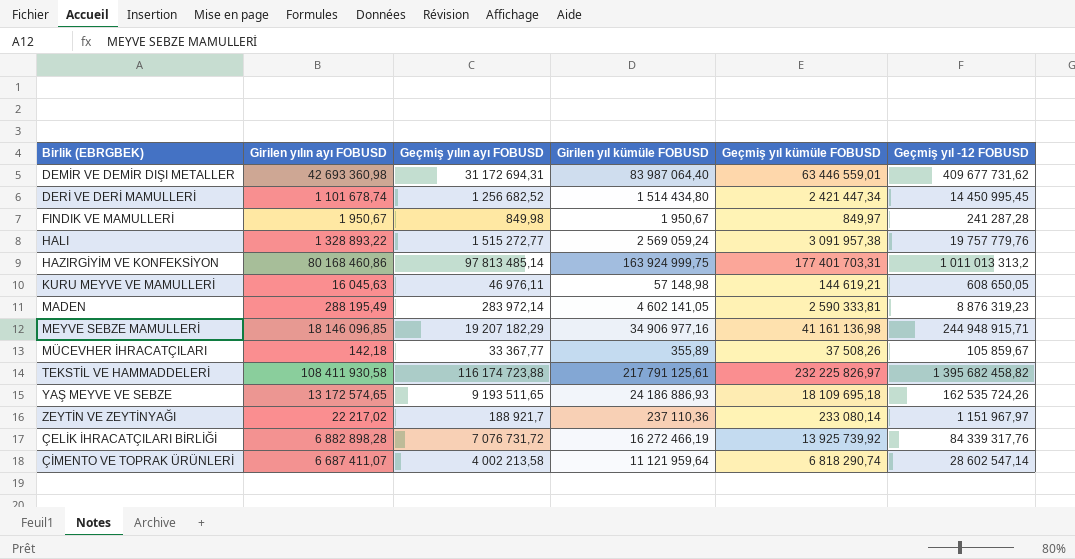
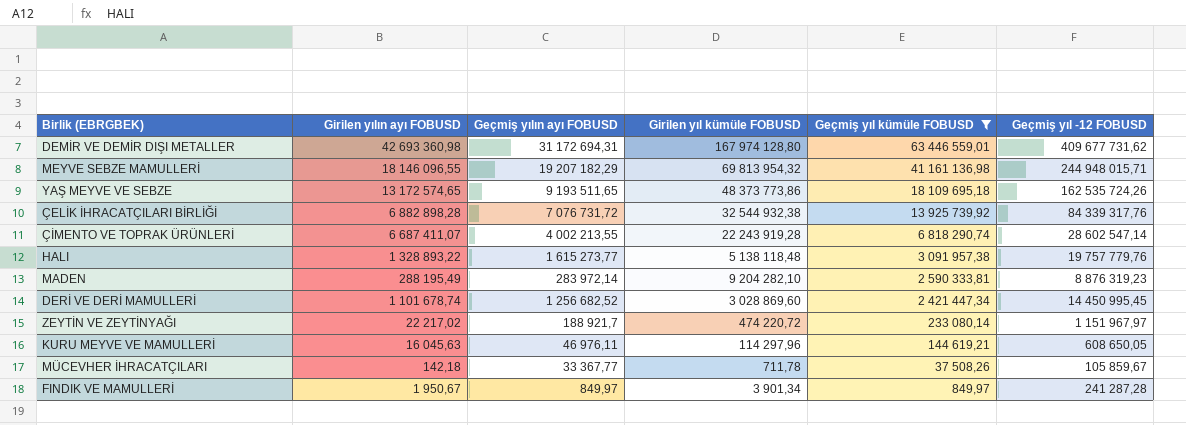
filter: none -> Geçmiş yıl kümüle FOBUSD <= 63 446 559,01
row order: none -> Geçmiş yıl kümüle FOBUSD descending
DEMİR VE DEMİR DIŞI METALLER | Girilen yıl kümüle FOBUSD: 83 987 064,40 -> 167 974 128,80
MEYVE SEBZE MAMULLERİ | Girilen yılın ayı FOBUSD: 18 146 096,85 -> 18 146 096,55
MEYVE SEBZE MAMULLERİ | Girilen yıl kümüle FOBUSD: 34 906 977,16 -> 69 813 954,32
MEYVE SEBZE MAMULLERİ | Geçmiş yıl -12 FOBUSD: 244 948 915,71 -> 244 948 015,71
YAŞ MEYVE VE SEBZE | Girilen yıl kümüle FOBUSD: 24 186 886,93 -> 48 373 773,86
ÇELİK İHRACATÇILARI BİRLİĞİ | Girilen yıl kümüle FOBUSD: 16 272 466,19 -> 32 544 932,38
ÇİMENTO VE TOPRAK ÜRÜNLERİ | Geçmiş yılın ayı FOBUSD: 4 002 213,58 -> 4 002 213,55
ÇİMENTO VE TOPRAK ÜRÜNLERİ | Girilen yıl kümüle FOBUSD: 11 121 959,64 -> 22 243 919,28
HALI | Geçmiş yılın ayı FOBUSD: 1 515 272,77 -> 1 615 273,77
HALI | Girilen yıl kümüle FOBUSD: 2 569 059,24 -> 5 138 118,48
MADEN | Girilen yıl kümüle FOBUSD: 4 602 141,05 -> 9 204 282,10
DERİ VE DERİ MAMULLERİ | Girilen yıl kümüle FOBUSD: 1 514 434,80 -> 3 028 869,60
ZEYTİN VE ZEYTİNYAĞI | Girilen yıl kümüle FOBUSD: 237 110,36 -> 474 220,72
KURU MEYVE VE MAMULLERİ | Girilen yıl kümüle FOBUSD: 57 148,98 -> 114 297,96
MÜCEVHER İHRACATÇILARI | Girilen yıl kümüle FOBUSD: 355,89 -> 711,78
FINDIK VE MAMULLERİ | Geçmiş yılın ayı FOBUSD: 849,98 -> 849,97
FINDIK VE MAMULLERİ | Girilen yıl kümüle FOBUSD: 1 950,67 -> 3 901,34

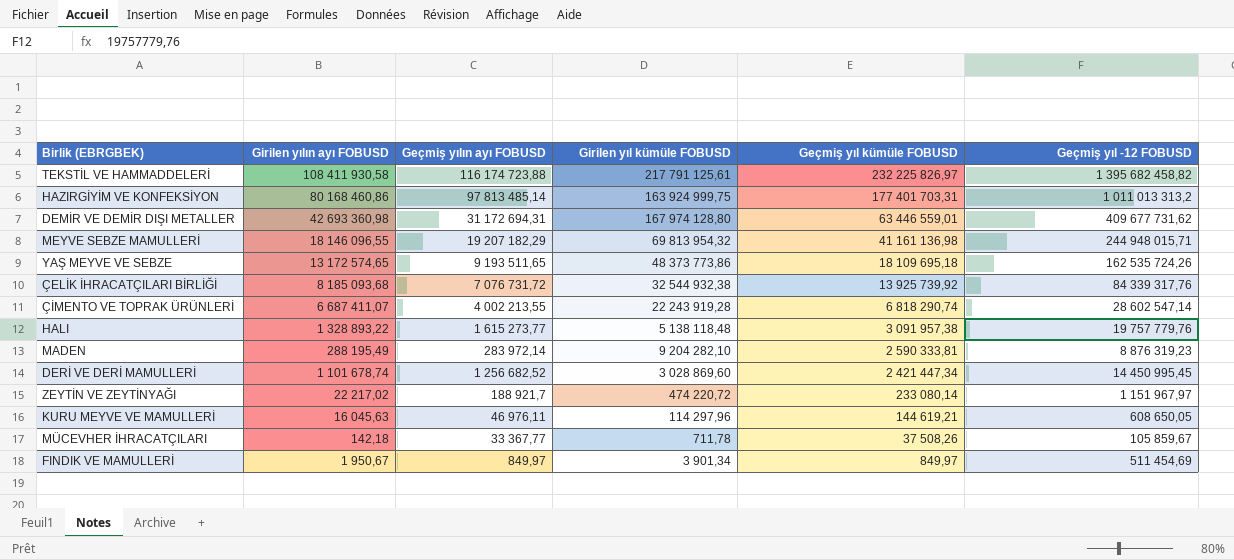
filter: Geçmiş yıl kümüle FOBUSD <= 63 446 559,01 -> none
ÇELİK İHRACATÇILARI BİRLİĞİ | Girilen yılın ayı FOBUSD: 6 882 898,28 -> 8 185 093,68
FINDIK VE MAMULLERİ | Geçmiş yıl -12 FOBUSD: 241 287,28 -> 511 454,69

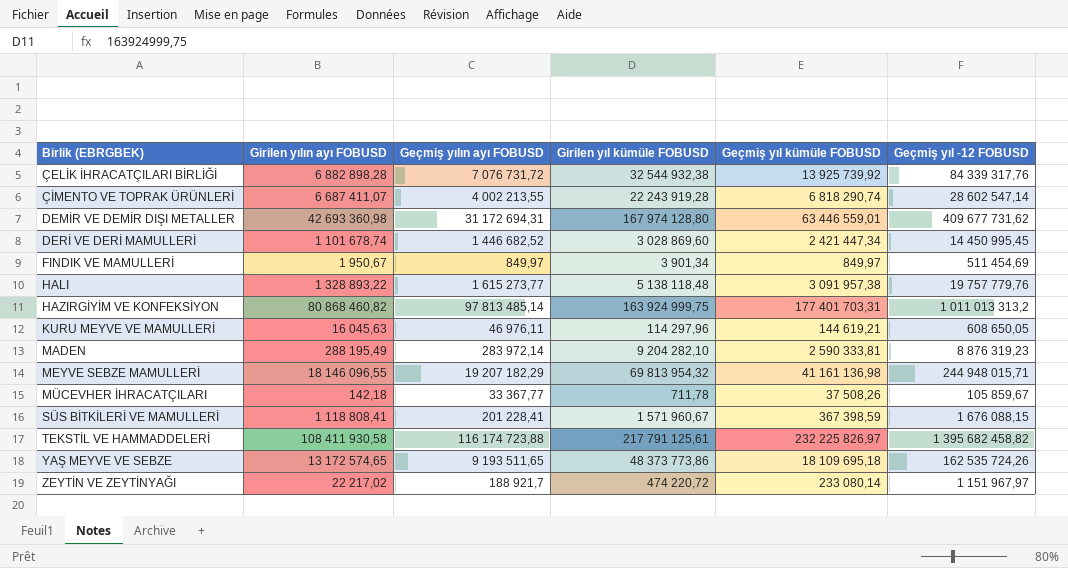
row order: Geçmiş yıl kümüle FOBUSD descending -> Birlik (EBRGBEK) ascending
ÇELİK İHRACATÇILARI BİRLİĞİ | Girilen yılın ayı FOBUSD: 8 185 093,68 -> 6 882 898,28
DERİ VE DERİ MAMULLERİ | Geçmiş yılın ayı FOBUSD: 1 256 682,52 -> 1 446 682,52
HAZIRGİYİM VE KONFEKSİYON | Girilen yılın ayı FOBUSD: 80 168 460,86 -> 80 868 460,82
row SÜS BİTKİLERİ VE MAMULLERİ: none -> 1 118 808,41 | 201 228,41 | 1 571 960,67 | 367 398,59 | 1 676 088,15

